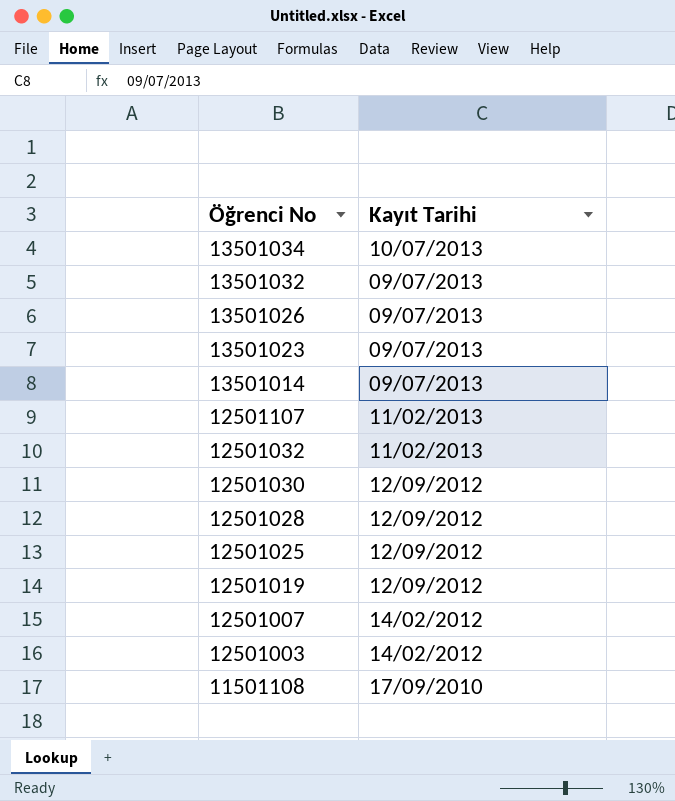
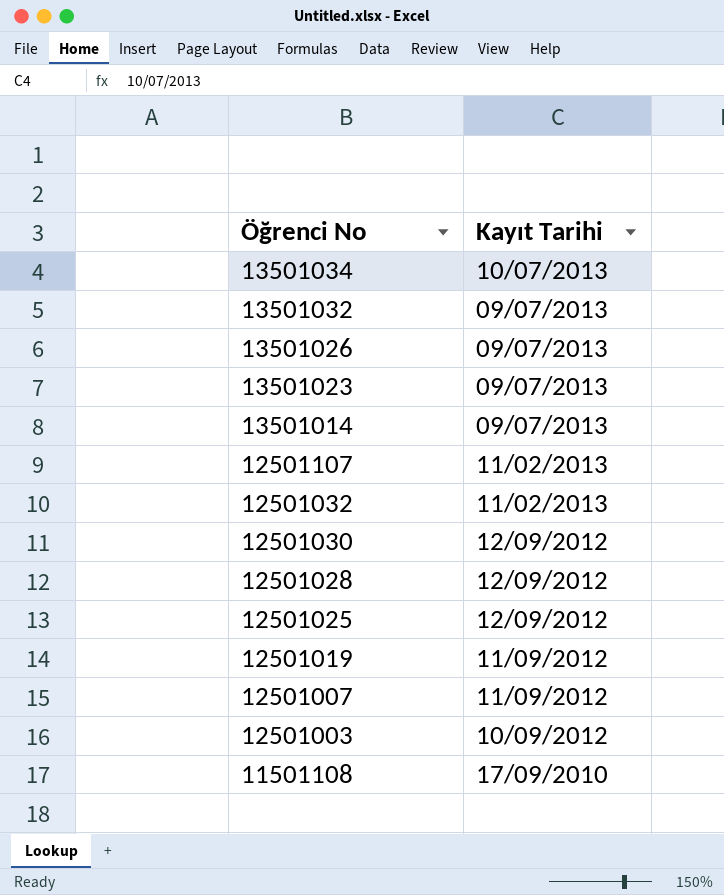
12501019 | Kayıt Tarihi: 12/09/2012 -> 11/09/2012
12501007 | Kayıt Tarihi: 14/02/2012 -> 11/09/2012
12501003 | Kayıt Tarihi: 14/02/2012 -> 10/09/2012

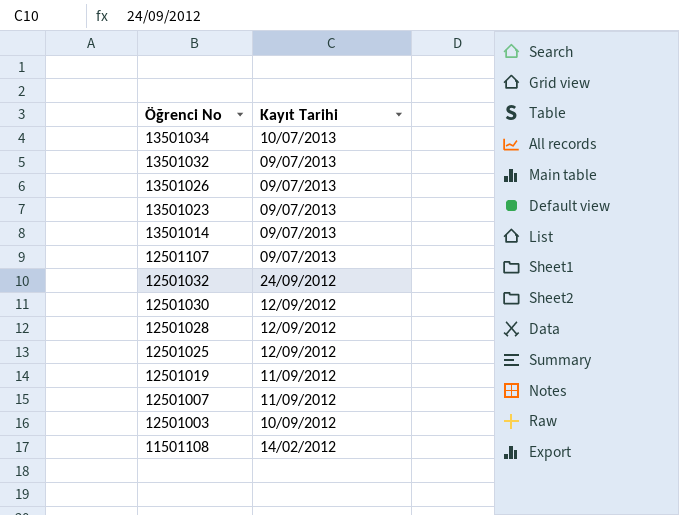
12501107 | Kayıt Tarihi: 11/02/2013 -> 09/07/2013
12501032 | Kayıt Tarihi: 11/02/2013 -> 24/09/2012
11501108 | Kayıt Tarihi: 17/09/2010 -> 14/02/2012

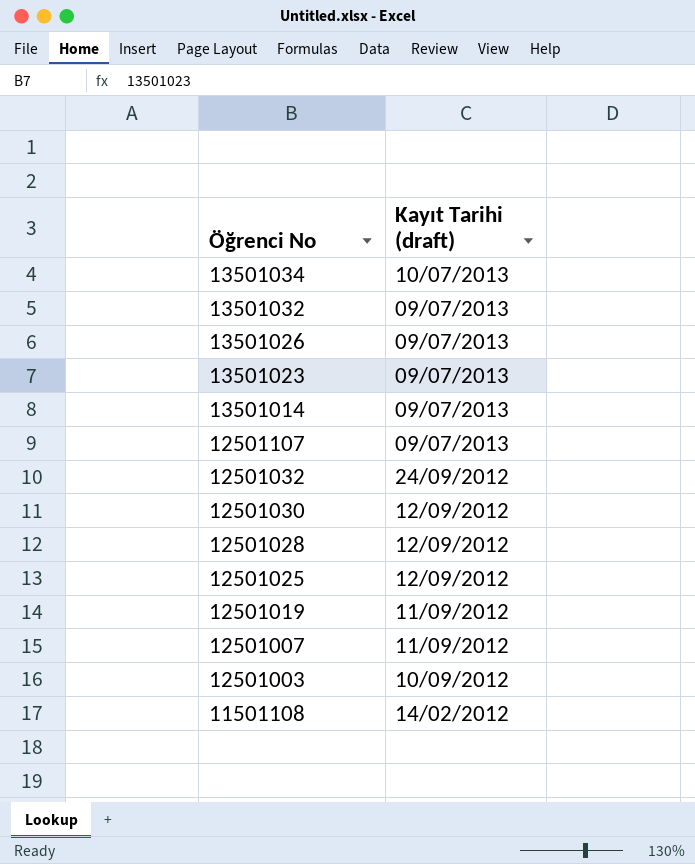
column name: Kayıt Tarihi -> Kayıt Tarihi (draft)

